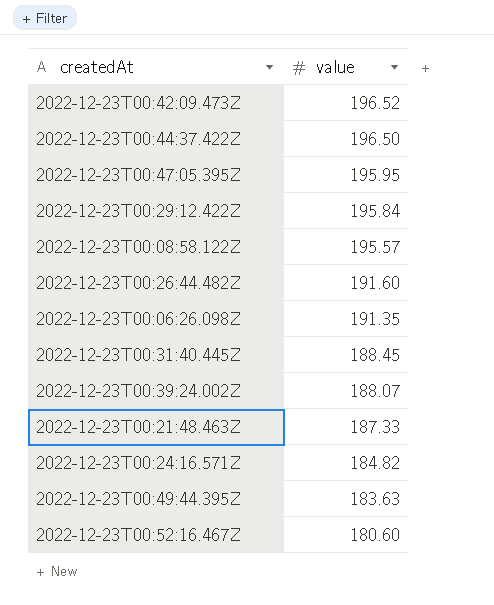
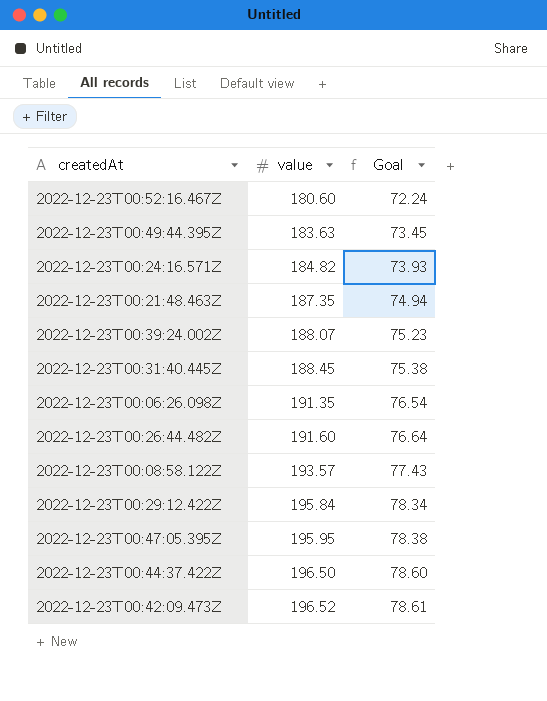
row order: value descending -> value ascending
column Goal | formula: none -> [value] * 0.4
2022-12-23T00:21:48.463Z | value: 187.33 -> 187.35
2022-12-23T00:08:58.122Z | value: 195.57 -> 193.57

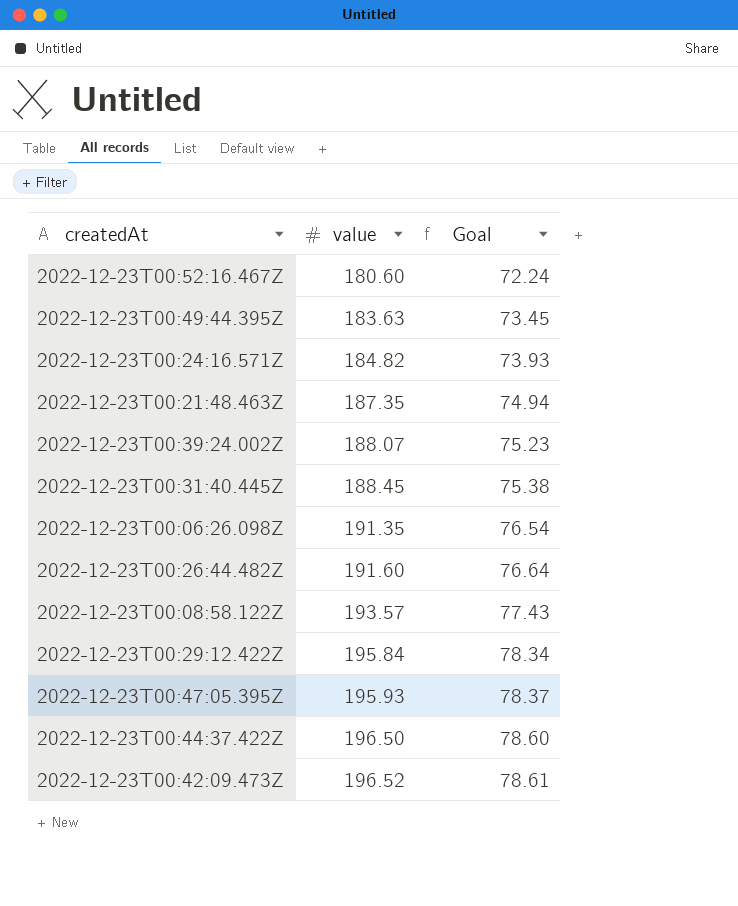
2022-12-23T00:47:05.395Z | value: 195.95 -> 195.93
2022-12-23T00:47:05.395Z | Goal: 78.38 -> 78.37

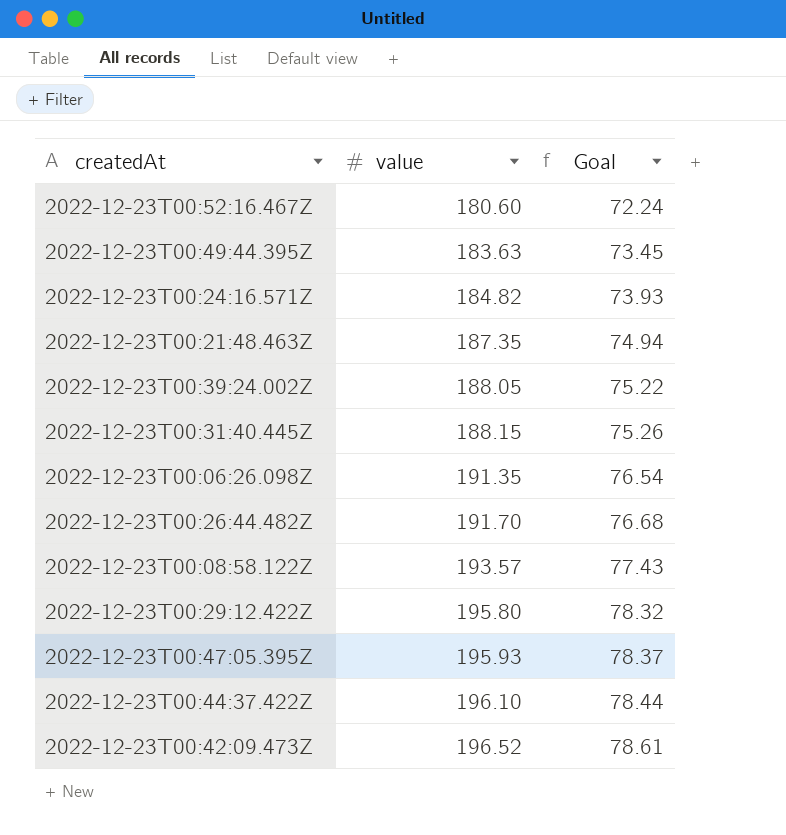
2022-12-23T00:39:24.002Z | value: 188.07 -> 188.05
2022-12-23T00:39:24.002Z | Goal: 75.23 -> 75.22
2022-12-23T00:31:40.445Z | value: 188.45 -> 188.15
2022-12-23T00:31:40.445Z | Goal: 75.38 -> 75.26
2022-12-23T00:26:44.482Z | value: 191.60 -> 191.70
2022-12-23T00:26:44.482Z | Goal: 76.64 -> 76.68
2022-12-23T00:29:12.422Z | value: 195.84 -> 195.80
2022-12-23T00:29:12.422Z | Goal: 78.34 -> 78.32
2022-12-23T00:44:37.422Z | value: 196.50 -> 196.10
2022-12-23T00:44:37.422Z | Goal: 78.60 -> 78.44

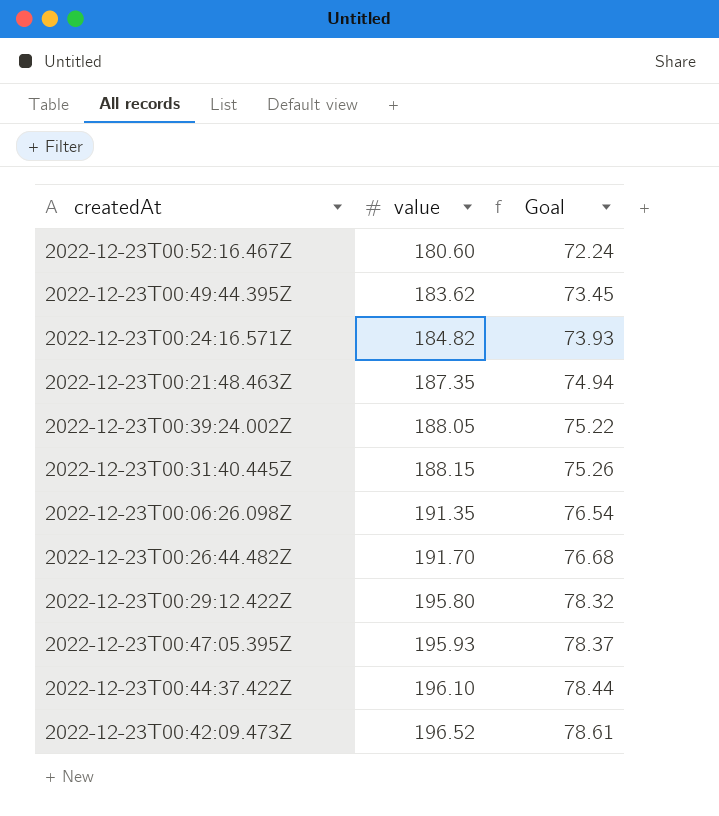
row 2022-12-23T00:08:58.122Z: 193.57 | 77.43 -> none
2022-12-23T00:49:44.395Z | value: 183.63 -> 183.62

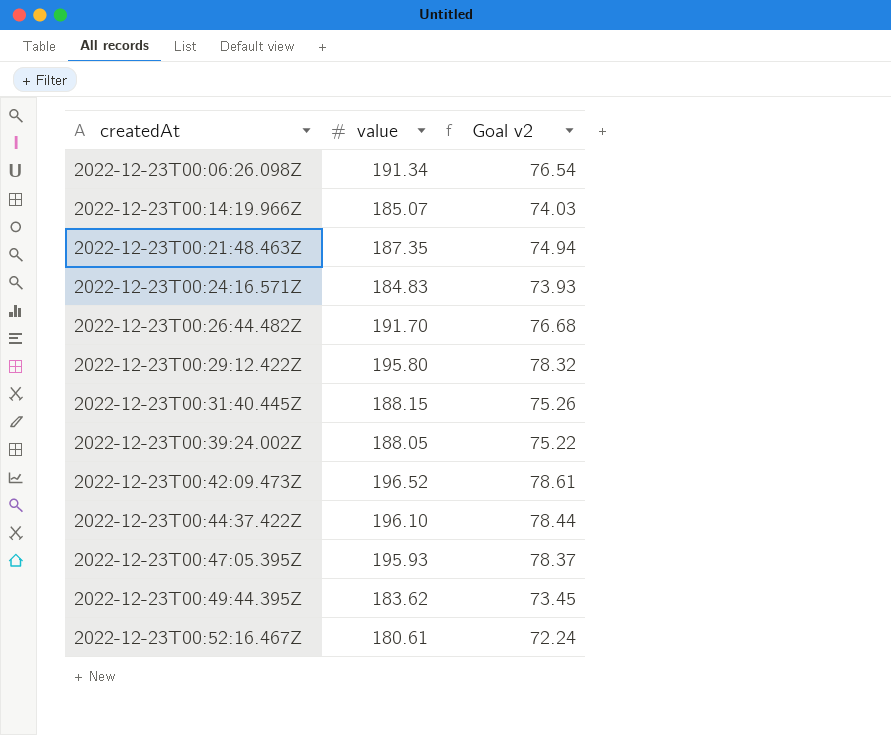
row order: value ascending -> createdAt ascending
column name: Goal -> Goal v2
2022-12-23T00:06:26.098Z | value: 191.35 -> 191.34
row 2022-12-23T00:14:19.966Z: none -> 185.07 | 74.03
2022-12-23T00:24:16.571Z | value: 184.82 -> 184.83
2022-12-23T00:52:16.467Z | value: 180.60 -> 180.61

